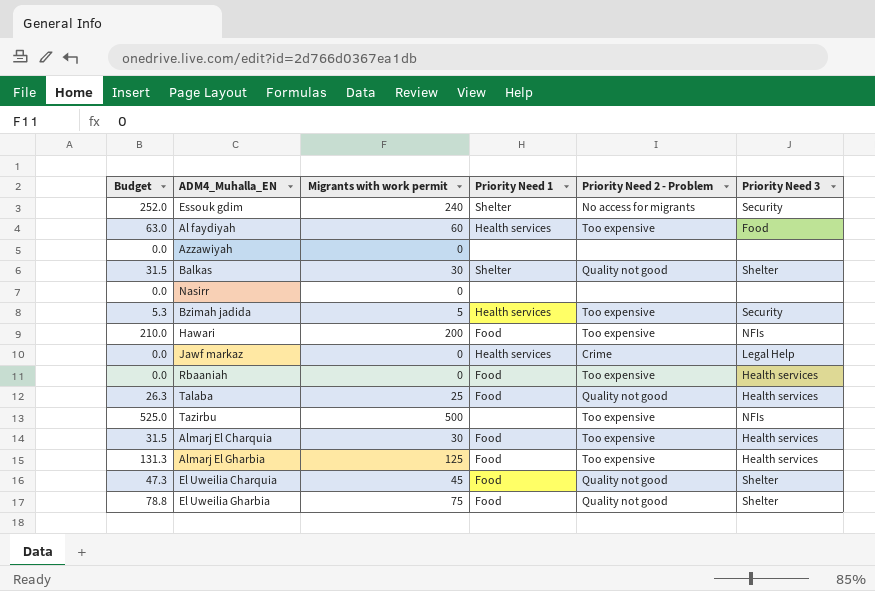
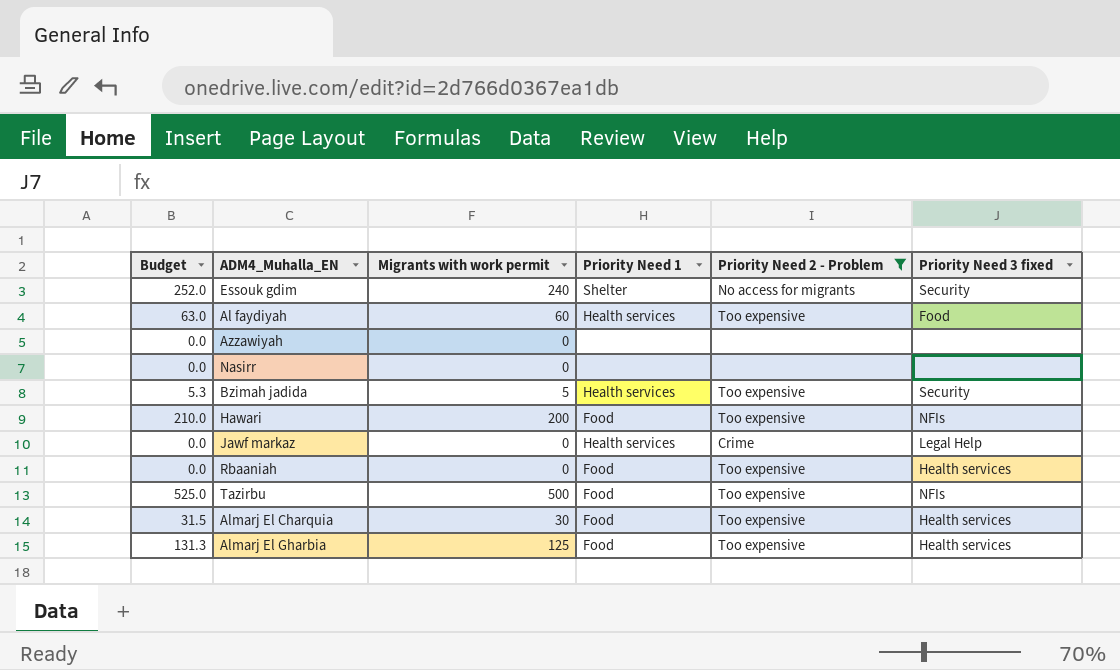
filter: none -> Priority Need 2 - Problem != Quality not good
column name: Priority Need 3 -> Priority Need 3 fixed
Tazirbu | Priority Need 1: none -> Food

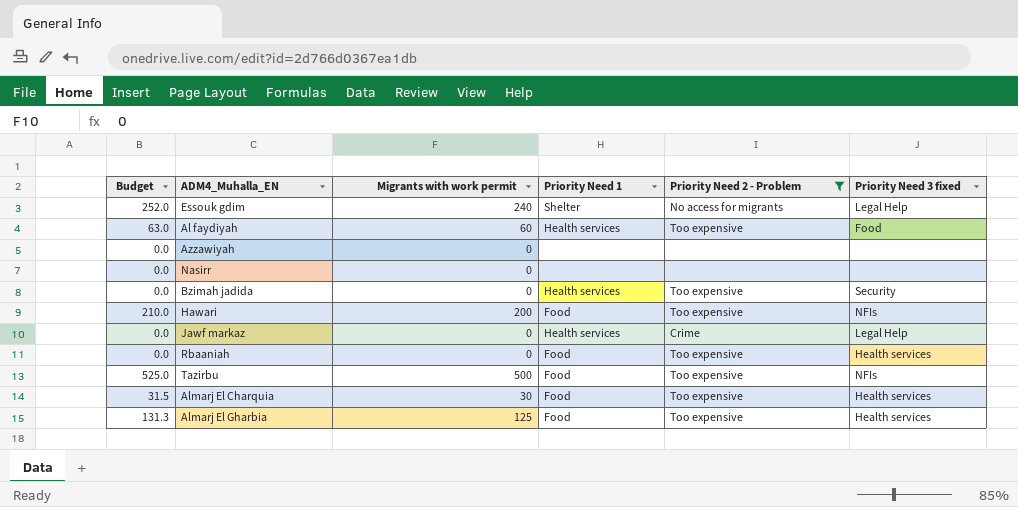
Essouk gdim | Priority Need 3 fixed: Security -> Legal Help
Bzimah jadida | Budget: 5.3 -> 0.0
Bzimah jadida | Migrants with work permit: 5 -> 0

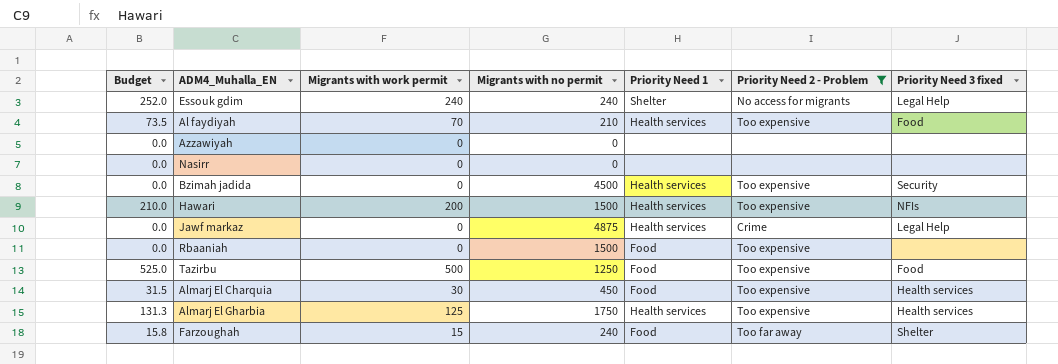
column Migrants with no permit | position: none -> 4
Al faydiyah | Budget: 63.0 -> 73.5
Al faydiyah | Migrants with work permit: 60 -> 70
Hawari | Priority Need 1: Food -> Health services
Rbaaniah | Priority Need 3 fixed: Health services -> none
Tazirbu | Priority Need 3 fixed: NFIs -> Food
Almarj El Gharbia | Priority Need 1: Food -> Health services
row Farzoughah: none -> 15.8 | 15 | 240 | Food | Too far away | Shelter

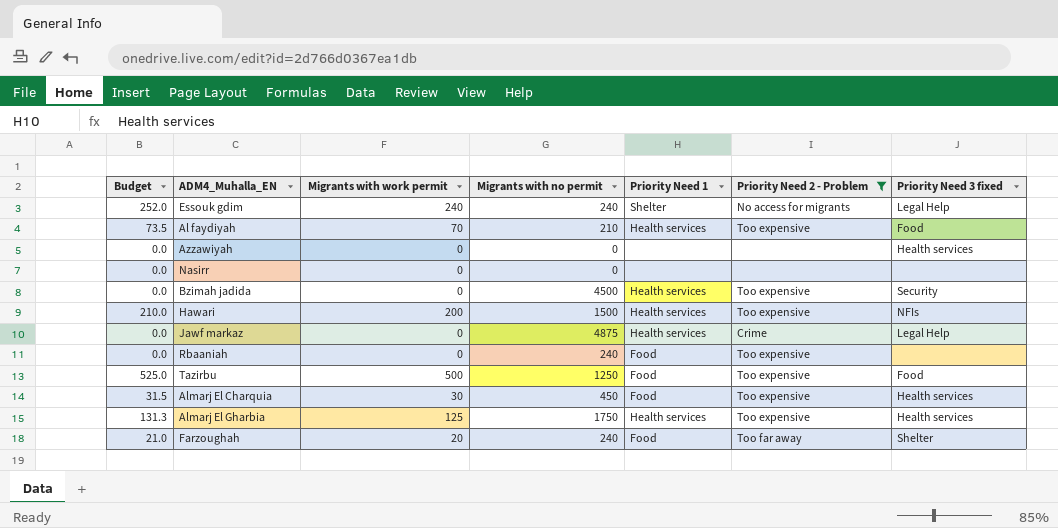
Azzawiyah | Priority Need 3 fixed: none -> Health services
Rbaaniah | Migrants with no permit: 1500 -> 240
Farzoughah | Budget: 15.8 -> 21.0
Farzoughah | Migrants with work permit: 15 -> 20

